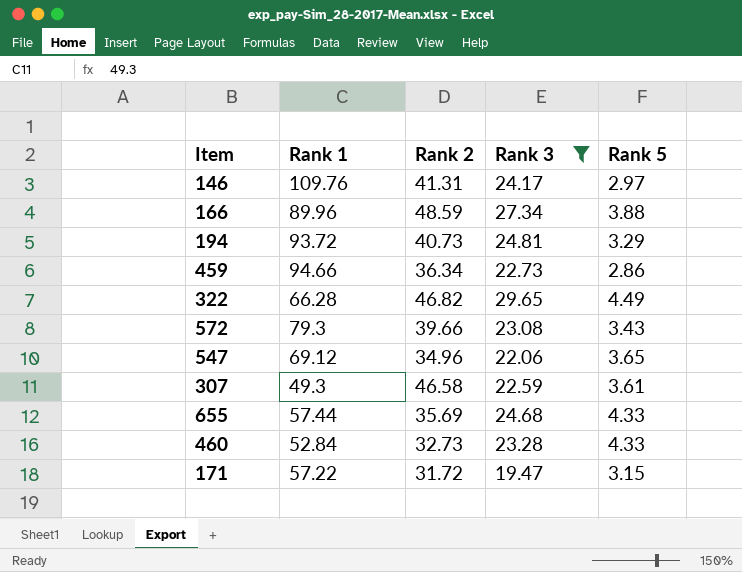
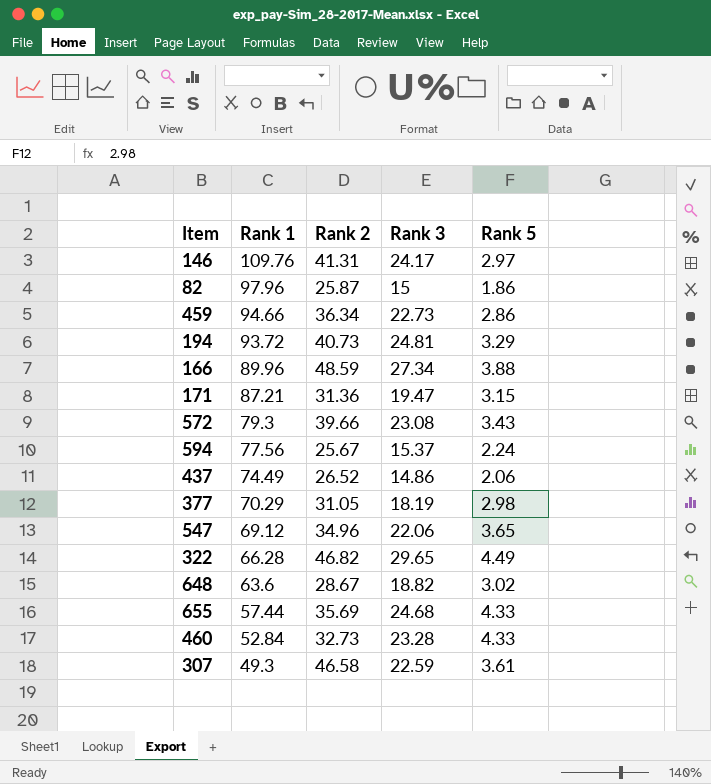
filter: Rank 3 >= 19.47 -> none
row order: none -> Rank 1 descending
171 | Rank 1: 57.22 -> 87.21
171 | Rank 2: 31.72 -> 31.36

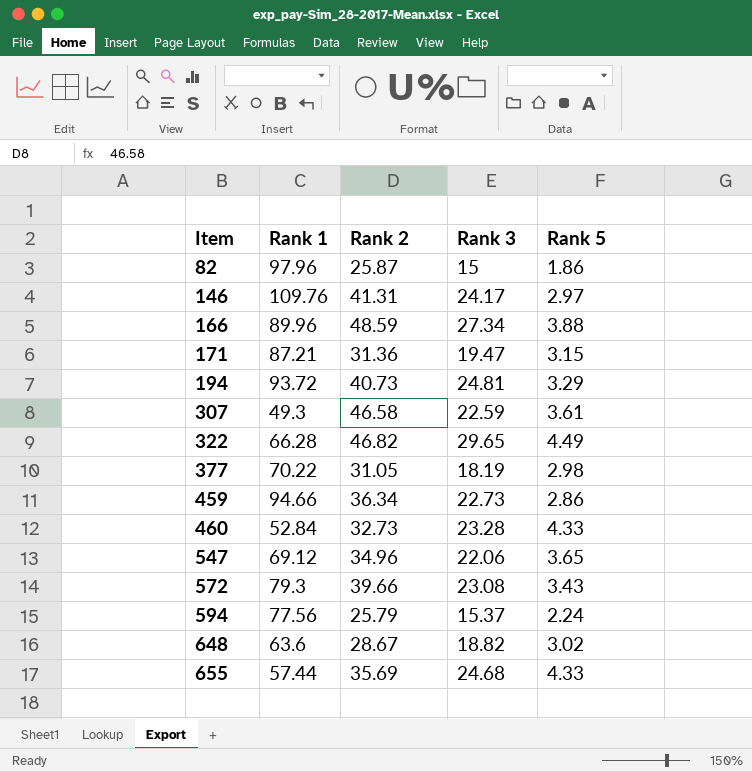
row order: Rank 1 descending -> Item ascending
row 437: 74.49 | 26.52 | 14.86 | 2.06 -> none
377 | Rank 1: 70.29 -> 70.22
594 | Rank 2: 25.67 -> 25.79

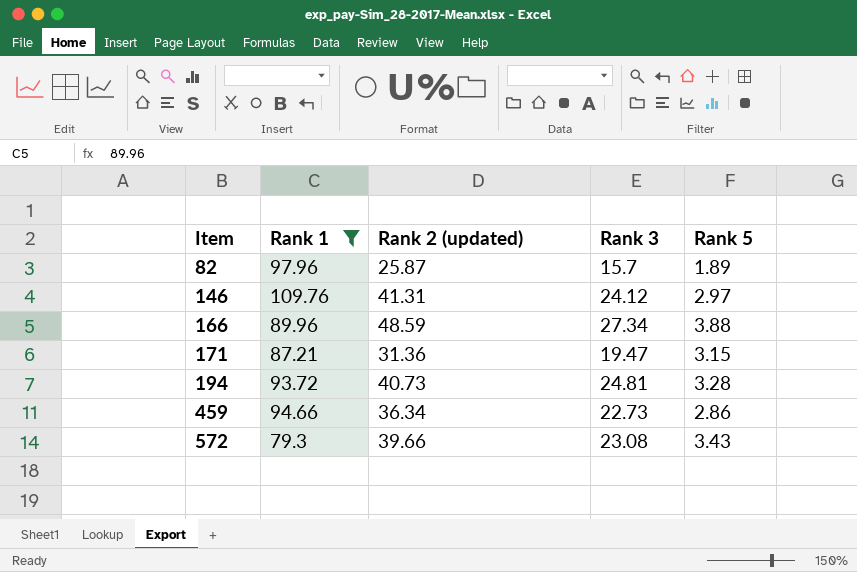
filter: none -> Rank 1 >= 79.3
column name: Rank 2 -> Rank 2 (updated)
82 | Rank 3: 15 -> 15.7
82 | Rank 5: 1.86 -> 1.89
146 | Rank 3: 24.17 -> 24.12
194 | Rank 5: 3.29 -> 3.28

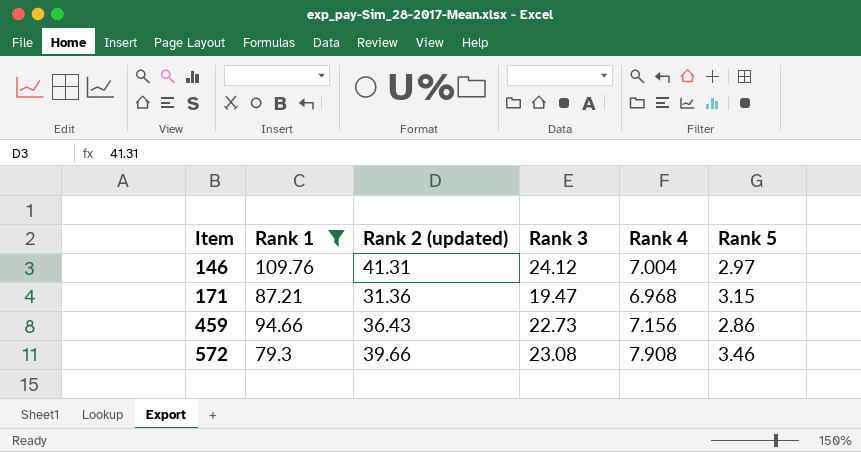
column Rank 4 | position: none -> 5
row 82: 97.96 | 25.87 | 15.7 | 1.89 -> none
row 166: 89.96 | 48.59 | 27.34 | 3.88 -> none
row 194: 93.72 | 40.73 | 24.81 | 3.28 -> none
459 | Rank 2 (updated): 36.34 -> 36.43
572 | Rank 5: 3.43 -> 3.46

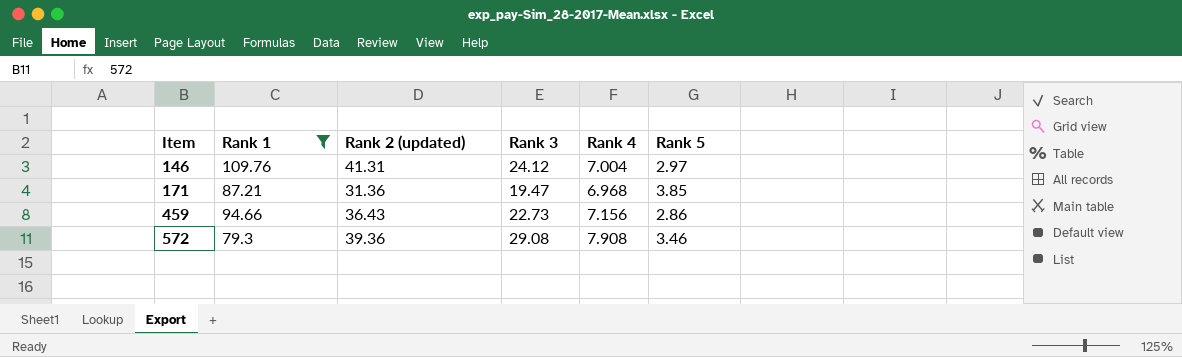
171 | Rank 5: 3.15 -> 3.85
572 | Rank 2 (updated): 39.66 -> 39.36
572 | Rank 3: 23.08 -> 29.08

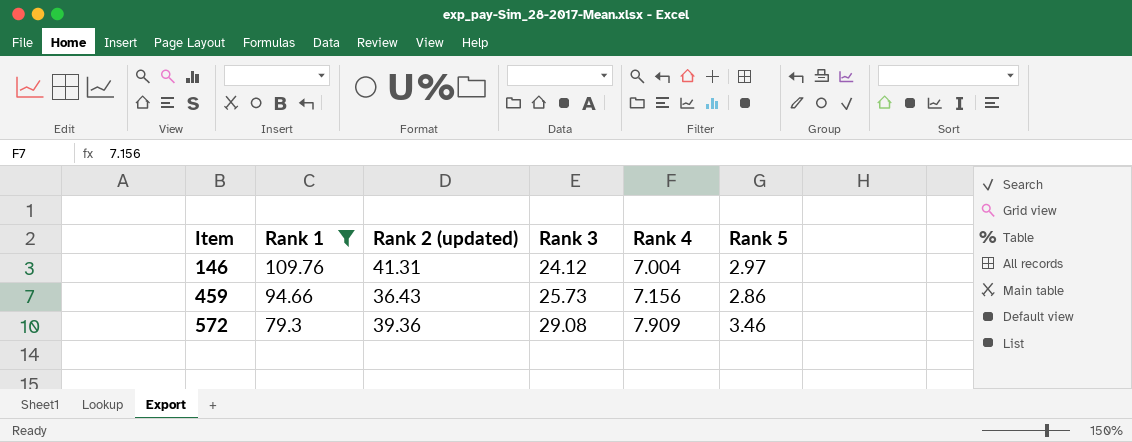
row 171: 87.21 | 31.36 | 19.47 | 6.968 | 3.85 -> none
459 | Rank 3: 22.73 -> 25.73
572 | Rank 4: 7.908 -> 7.909

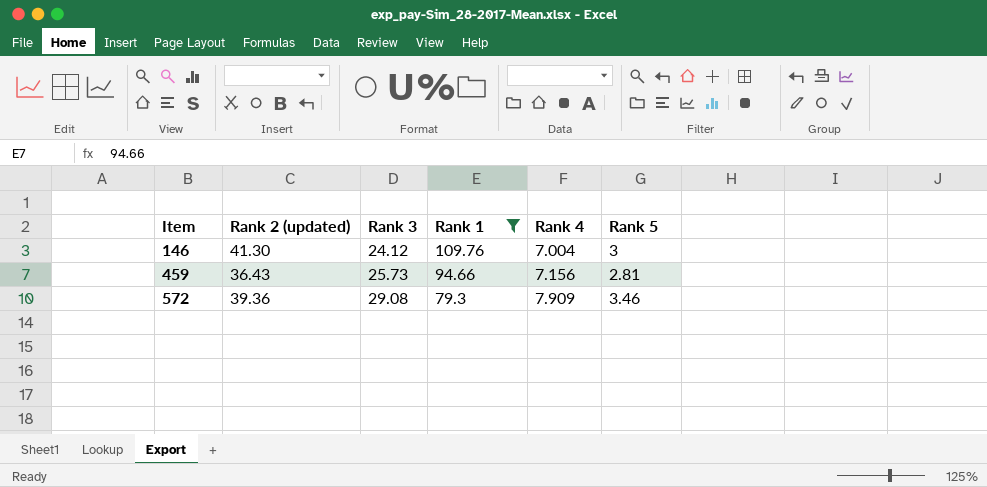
column Rank 1 | position: 2 -> 4
146 | Rank 2 (updated): 41.31 -> 41.30
146 | Rank 5: 2.97 -> 3
459 | Rank 5: 2.86 -> 2.81

